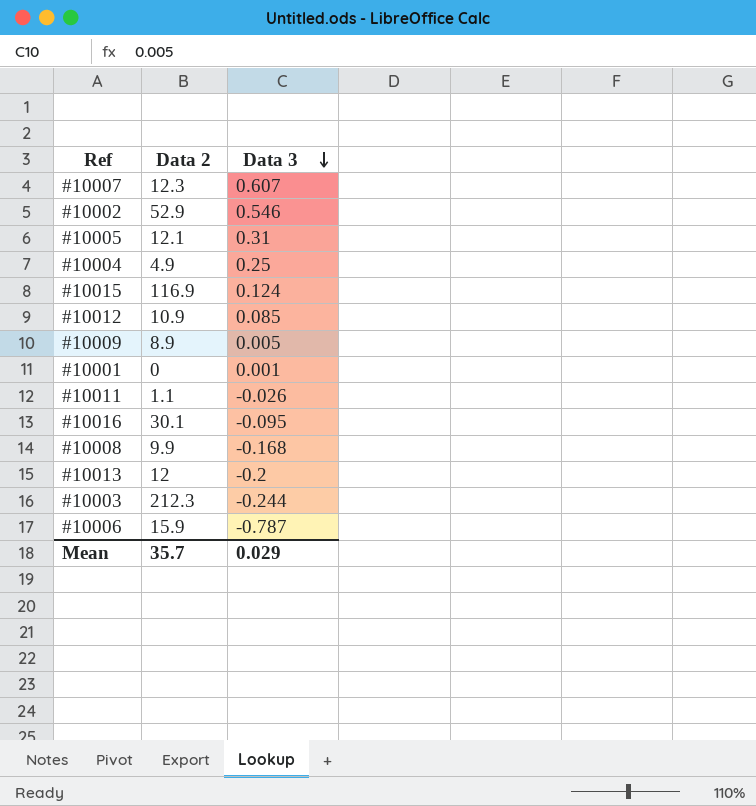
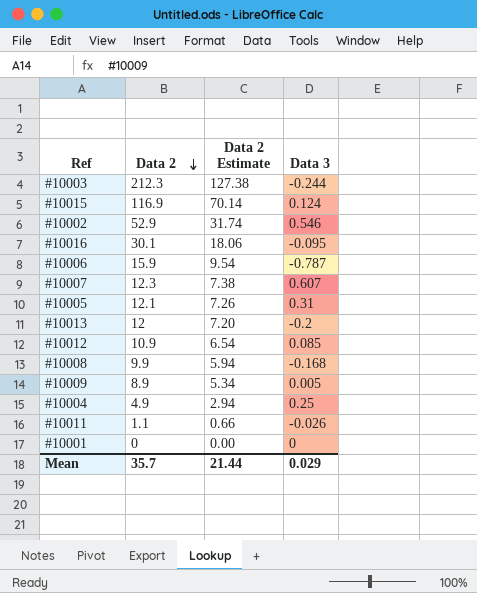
row order: Data 3 descending -> Data 2 descending
column Data 2 Estimate | formula: none -> [Data 2] * 0.6
#10001 | Data 3: 0.001 -> 0

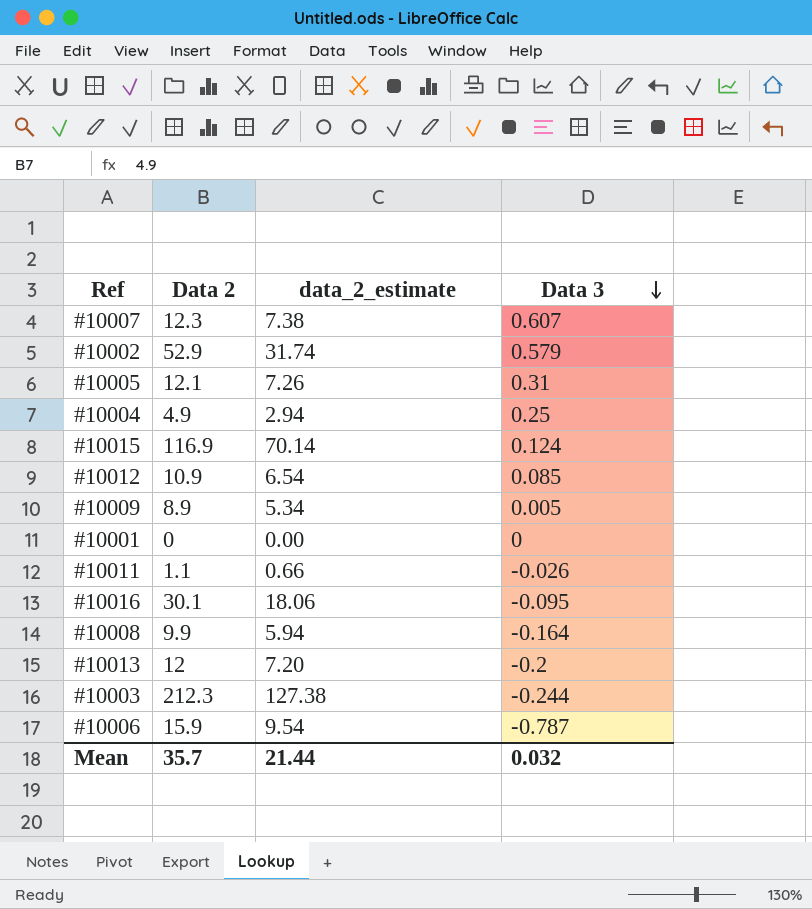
row order: Data 2 descending -> Data 3 descending
column name: Data 2 Estimate -> data_2_estimate
#10002 | Data 3: 0.546 -> 0.579
#10008 | Data 3: -0.168 -> -0.164
Mean | Data 3: 0.029 -> 0.032

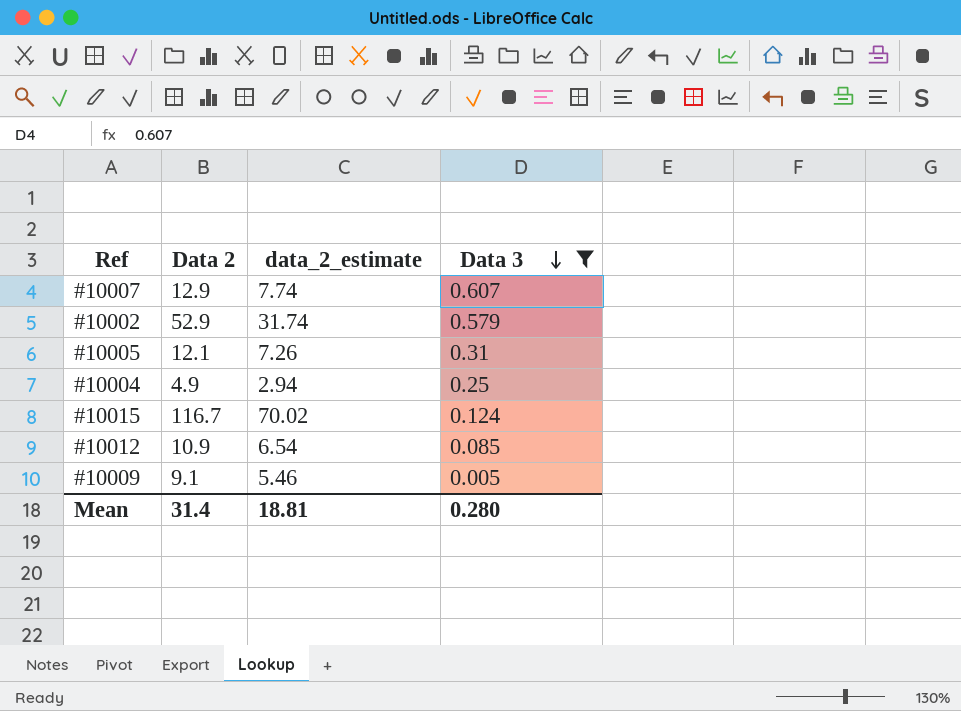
filter: none -> Data 3 >= 0.005
#10007 | Data 2: 12.3 -> 12.9
#10007 | data_2_estimate: 7.38 -> 7.74
#10015 | Data 2: 116.9 -> 116.7
#10015 | data_2_estimate: 70.14 -> 70.02
#10009 | Data 2: 8.9 -> 9.1
#10009 | data_2_estimate: 5.34 -> 5.46
Mean | Data 2: 35.7 -> 31.4
Mean | data_2_estimate: 21.44 -> 18.81
Mean | Data 3: 0.032 -> 0.280

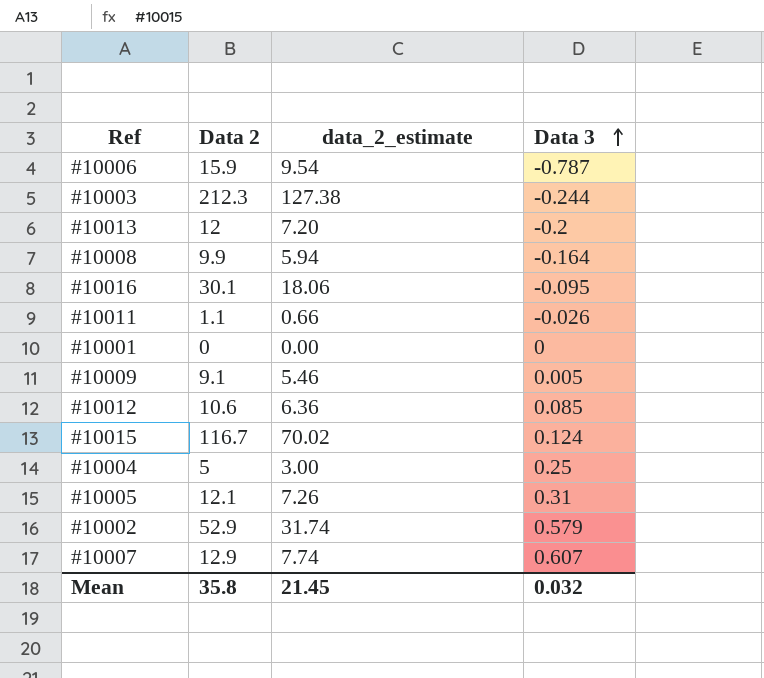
filter: Data 3 >= 0.005 -> none
row order: Data 3 descending -> Data 3 ascending
#10012 | Data 2: 10.9 -> 10.6
#10012 | data_2_estimate: 6.54 -> 6.36
#10004 | Data 2: 4.9 -> 5
#10004 | data_2_estimate: 2.94 -> 3.00
Mean | Data 2: 31.4 -> 35.8
Mean | data_2_estimate: 18.81 -> 21.45
Mean | Data 3: 0.280 -> 0.032

